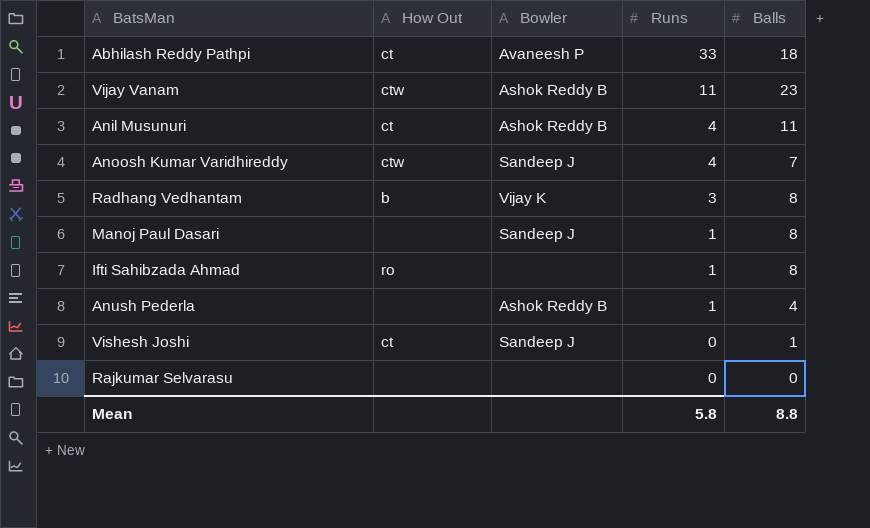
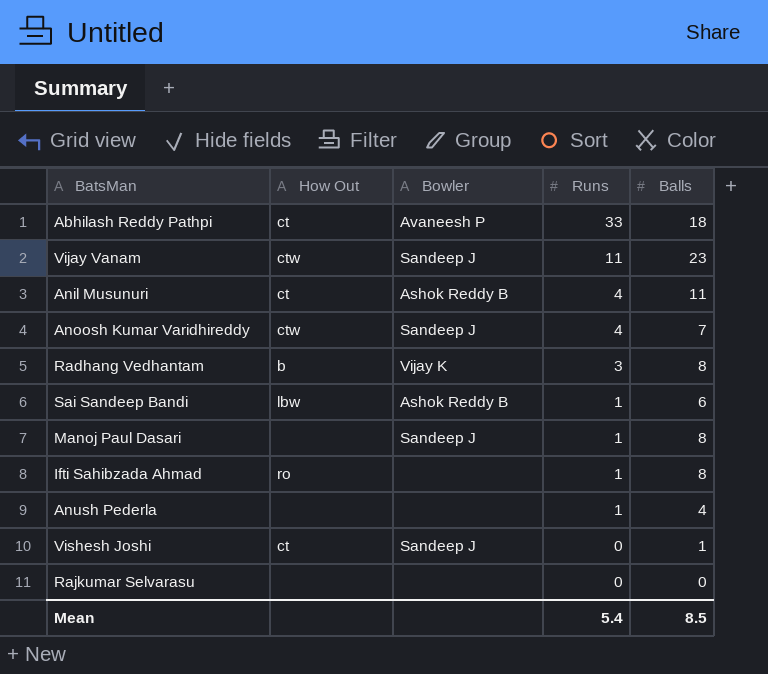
Vijay Vanam | Bowler: Ashok Reddy B -> Sandeep J
row Sai Sandeep Bandi: none -> lbw | Ashok Reddy B | 1 | 6
Anush Pederla | Bowler: Ashok Reddy B -> none
Mean | Runs: 5.8 -> 5.4
Mean | Balls: 8.8 -> 8.5

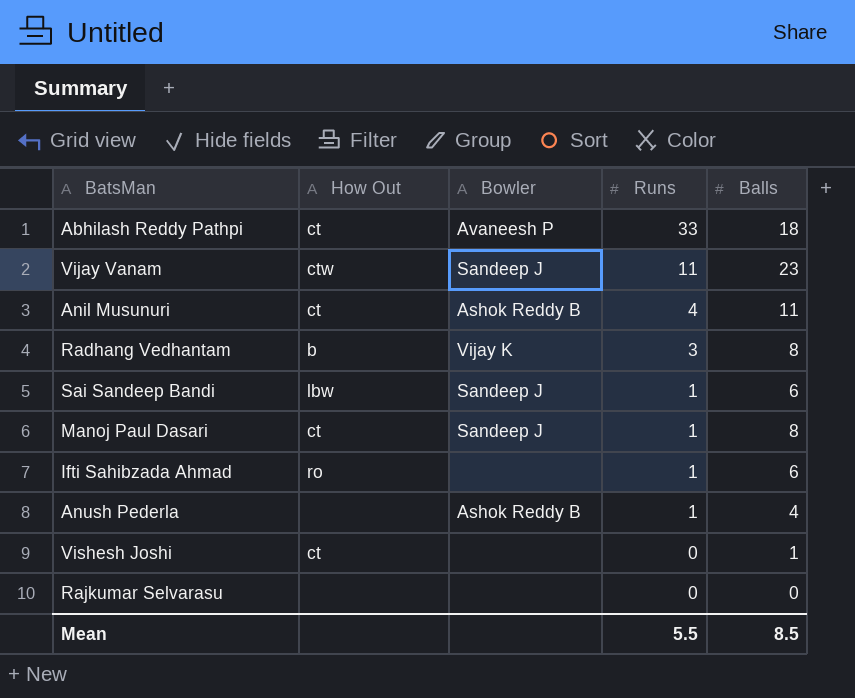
row Anoosh Kumar Varidhireddy: ctw | Sandeep J | 4 | 7 -> none
Sai Sandeep Bandi | Bowler: Ashok Reddy B -> Sandeep J
Manoj Paul Dasari | How Out: none -> ct
Ifti Sahibzada Ahmad | Balls: 8 -> 6
Anush Pederla | Bowler: none -> Ashok Reddy B
Vishesh Joshi | Bowler: Sandeep J -> none
Mean | Runs: 5.4 -> 5.5

